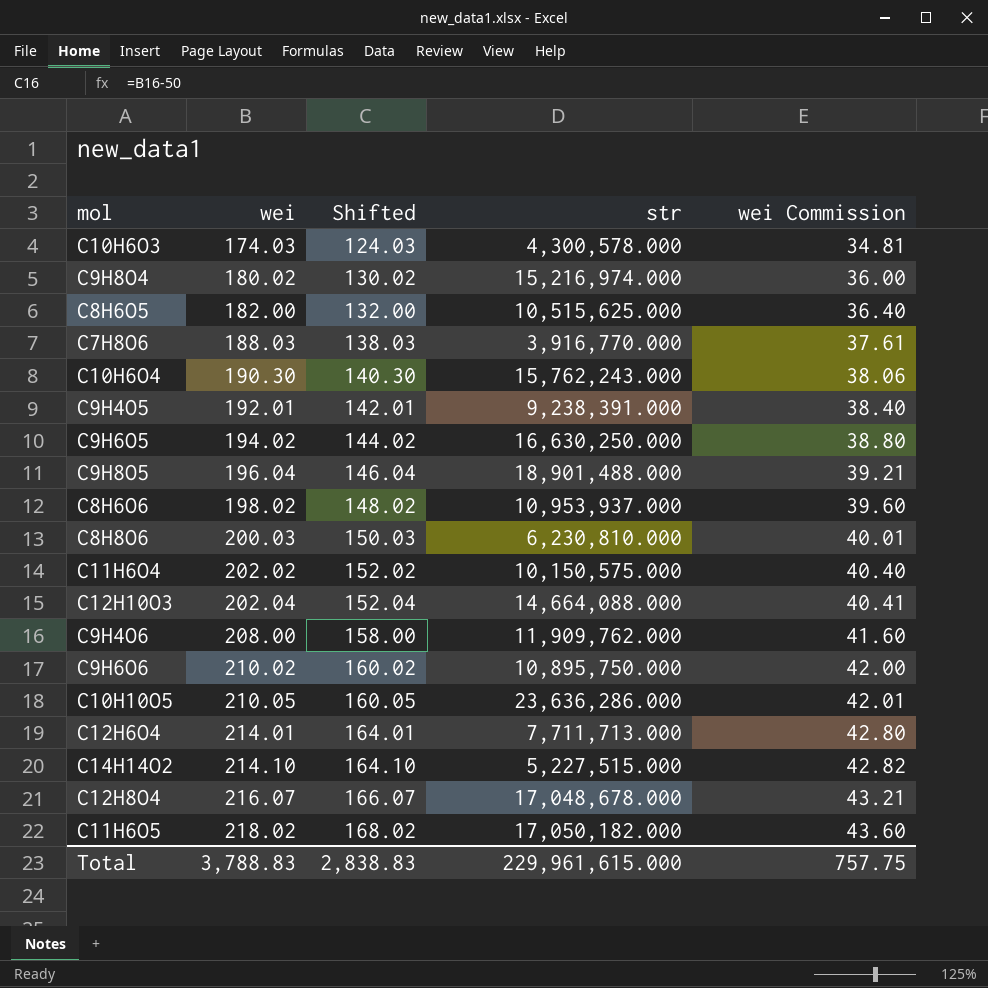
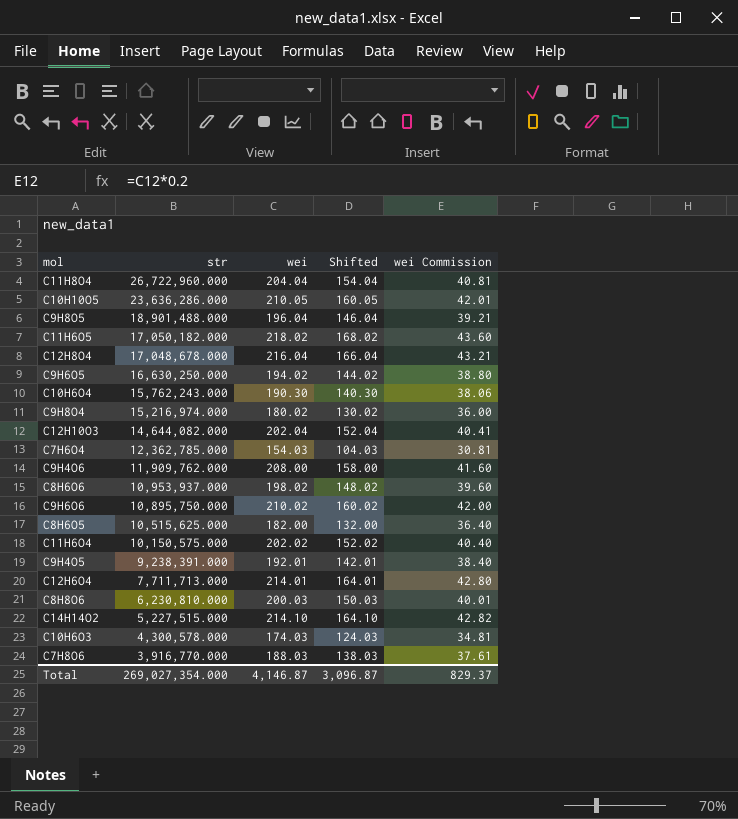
row order: wei ascending -> str descending
column str | position: 4 -> 2
row C11H8O4: none -> 26,722,960.000 | 204.04 | 154.04 | 40.81
C12H8O4 | wei: 216.07 -> 216.04
C12H8O4 | Shifted: 166.07 -> 166.04
C12H10O3 | str: 14,664,088.000 -> 14,644,082.000
row C7H6O4: none -> 12,362,785.000 | 154.03 | 104.03 | 30.81
Total | str: 229,961,615.000 -> 269,027,354.000
Total | wei: 3,788.83 -> 4,146.87
Total | Shifted: 2,838.83 -> 3,096.87
Total | wei Commission: 757.75 -> 829.37

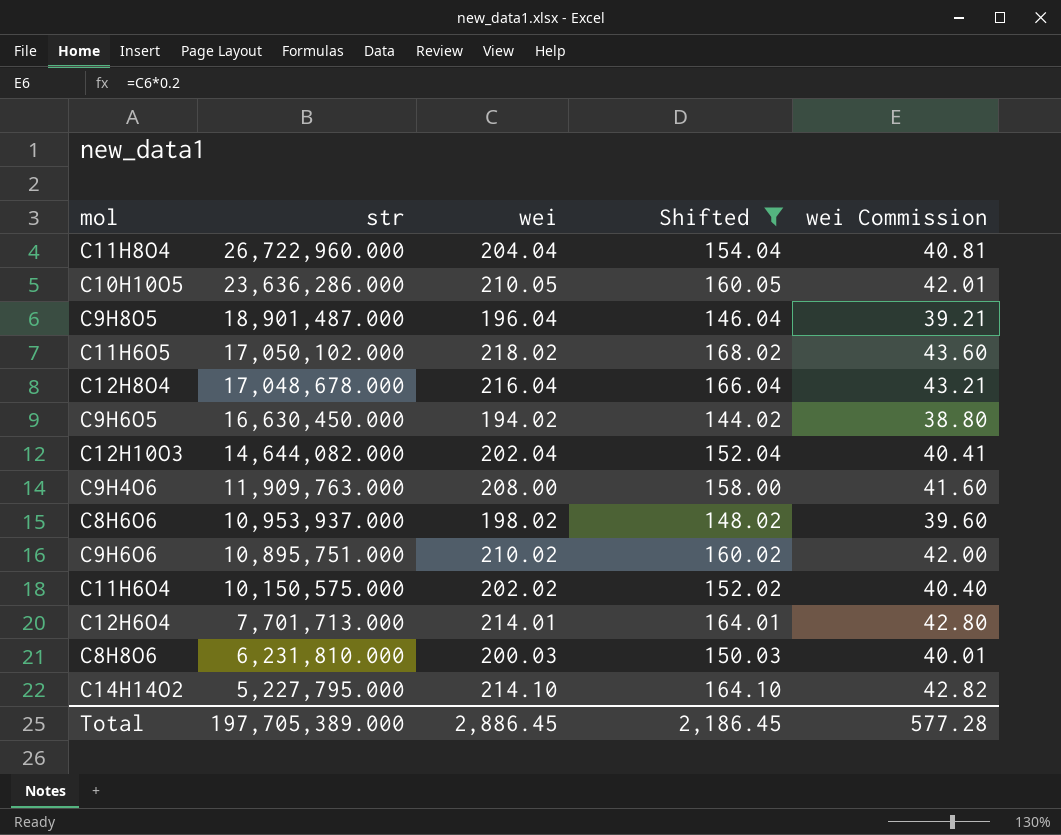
filter: none -> Shifted >= 144.02
C9H8O5 | str: 18,901,488.000 -> 18,901,487.000
C11H6O5 | str: 17,050,182.000 -> 17,050,102.000
C9H6O5 | str: 16,630,250.000 -> 16,630,450.000
C9H4O6 | str: 11,909,762.000 -> 11,909,763.000
C9H6O6 | str: 10,895,750.000 -> 10,895,751.000
C12H6O4 | str: 7,711,713.000 -> 7,701,713.000
C8H8O6 | str: 6,230,810.000 -> 6,231,810.000
C14H14O2 | str: 5,227,515.000 -> 5,227,795.000
Total | str: 269,027,354.000 -> 197,705,389.000
Total | wei: 4,146.87 -> 2,886.45
Total | Shifted: 3,096.87 -> 2,186.45
Total | wei Commission: 829.37 -> 577.28

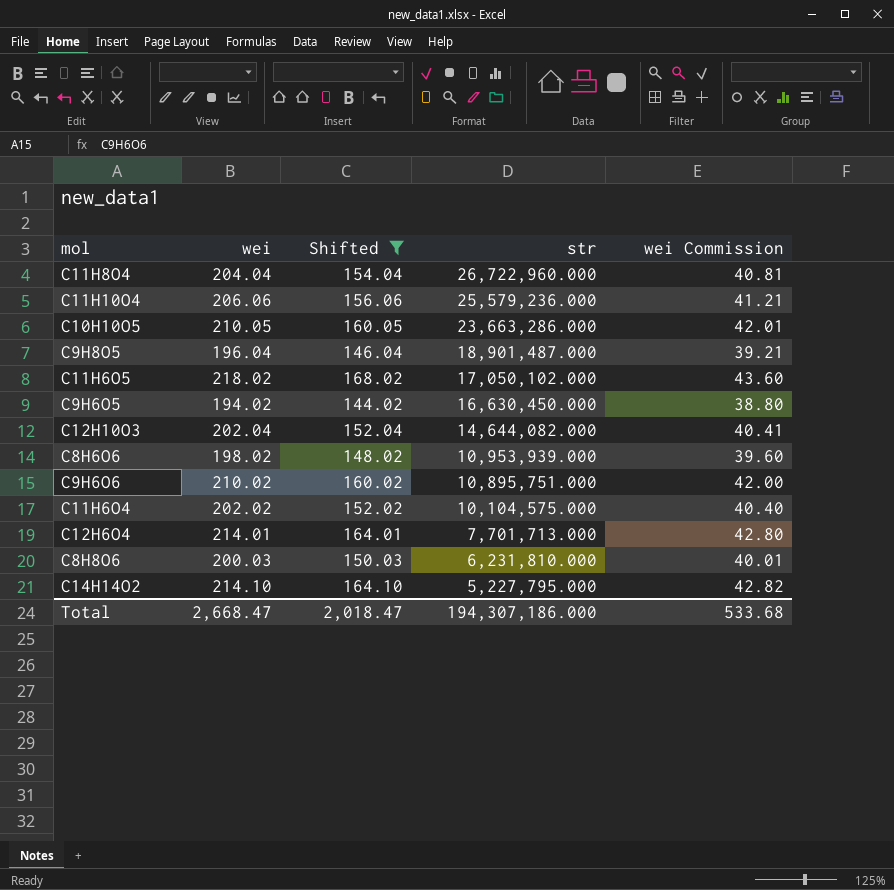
column str | position: 2 -> 4
row C12H8O4: 17,048,678.000 | 216.04 | 166.04 | 43.21 -> none
row C9H4O6: 11,909,763.000 | 208.00 | 158.00 | 41.60 -> none
row C11H10O4: none -> 206.06 | 156.06 | 25,579,236.000 | 41.21
C10H10O5 | str: 23,636,286.000 -> 23,663,286.000
C8H6O6 | str: 10,953,937.000 -> 10,953,939.000
C11H6O4 | str: 10,150,575.000 -> 10,104,575.000
Total | wei: 2,886.45 -> 2,668.47
Total | Shifted: 2,186.45 -> 2,018.47
Total | str: 197,705,389.000 -> 194,307,186.000
Total | wei Commission: 577.28 -> 533.68

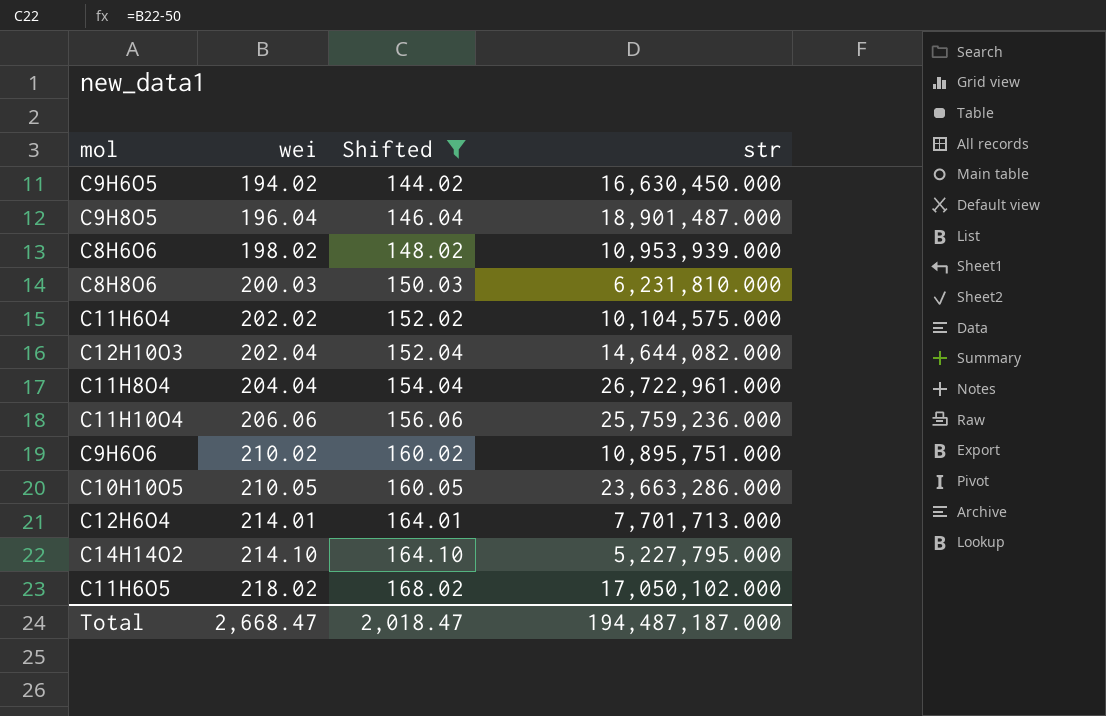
row order: str descending -> wei ascending
column wei Commission | formula: [wei] * 0.2 -> none
C11H8O4 | str: 26,722,960.000 -> 26,722,961.000
C11H10O4 | str: 25,579,236.000 -> 25,759,236.000
Total | str: 194,307,186.000 -> 194,487,187.000

